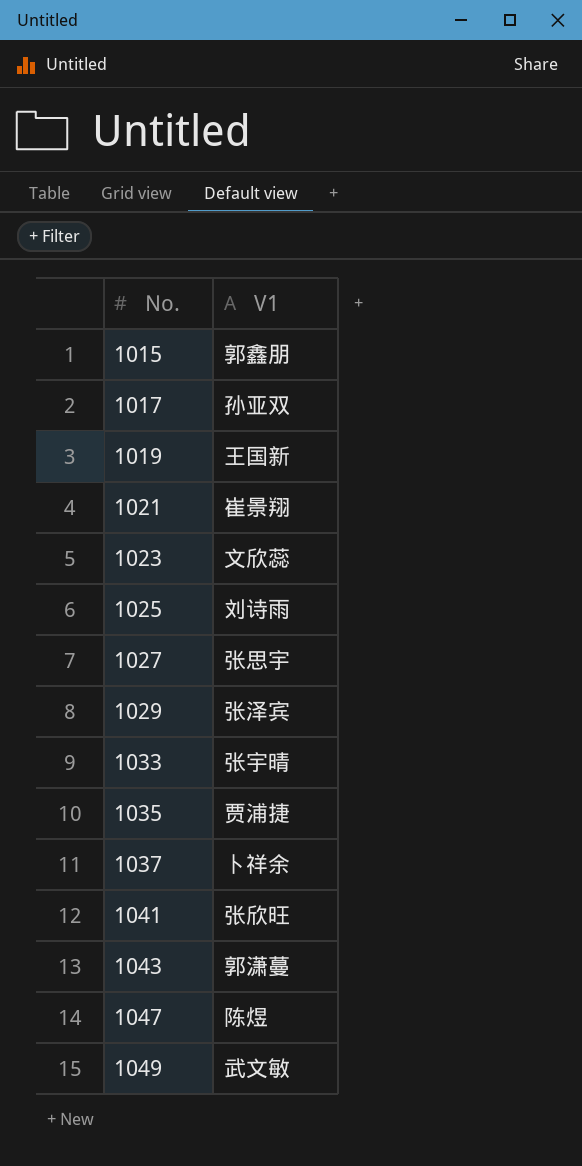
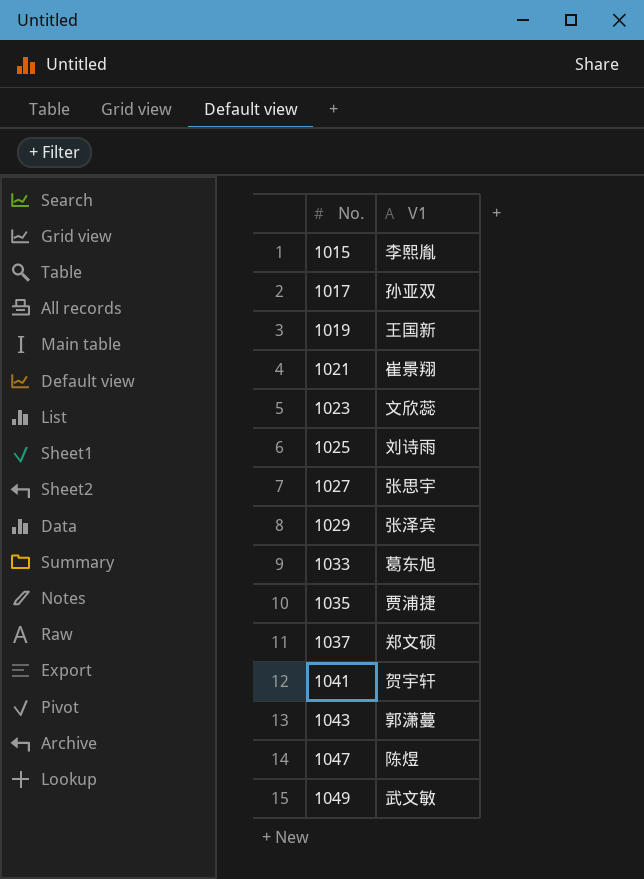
1015 | V1: 郭鑫朋 -> 李熙胤
1033 | V1: 张宇晴 -> 葛东旭
1037 | V1: 卜祥余 -> 郑文硕
1041 | V1: 张欣旺 -> 贺宇轩

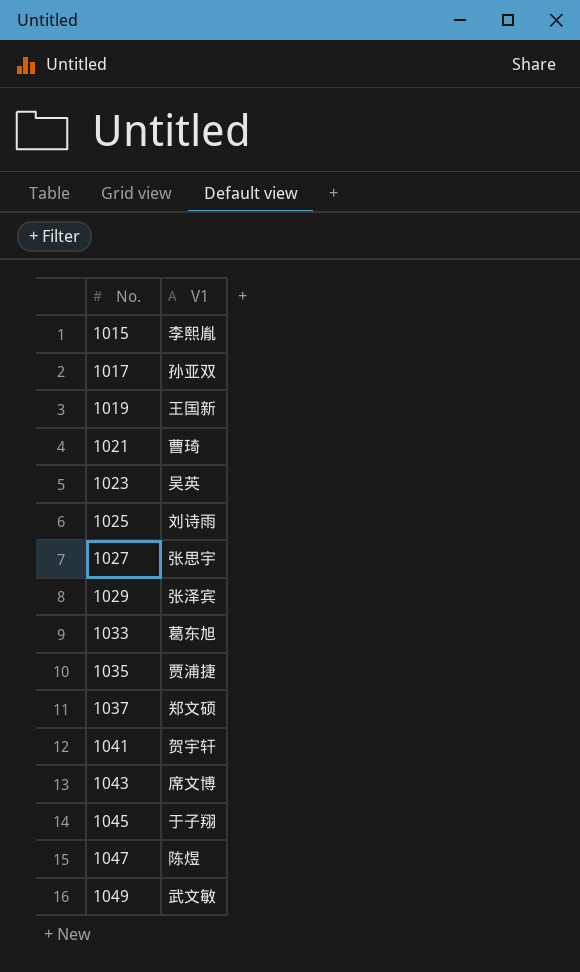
1021 | V1: 崔景翔 -> 曹琦
1023 | V1: 文欣蕊 -> 吴英
1043 | V1: 郭潇蔓 -> 席文博
row 1045: none -> 于子翔

